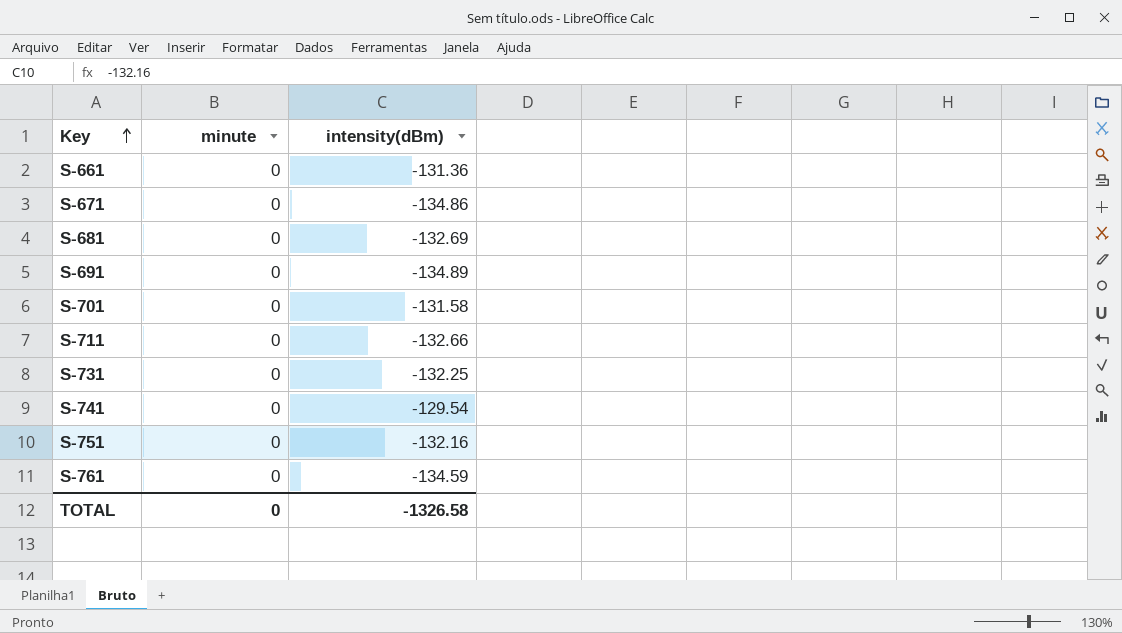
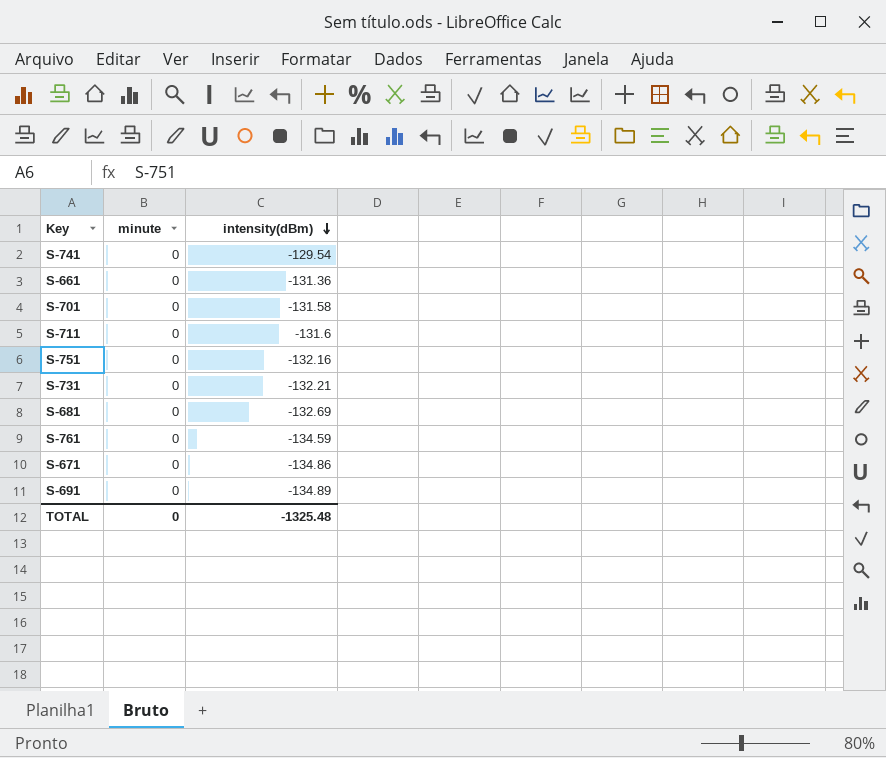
row order: Key ascending -> intensity(dBm) descending
S-711 | intensity(dBm): -132.66 -> -131.6
S-731 | intensity(dBm): -132.25 -> -132.21
TOTAL | intensity(dBm): -1326.58 -> -1325.48

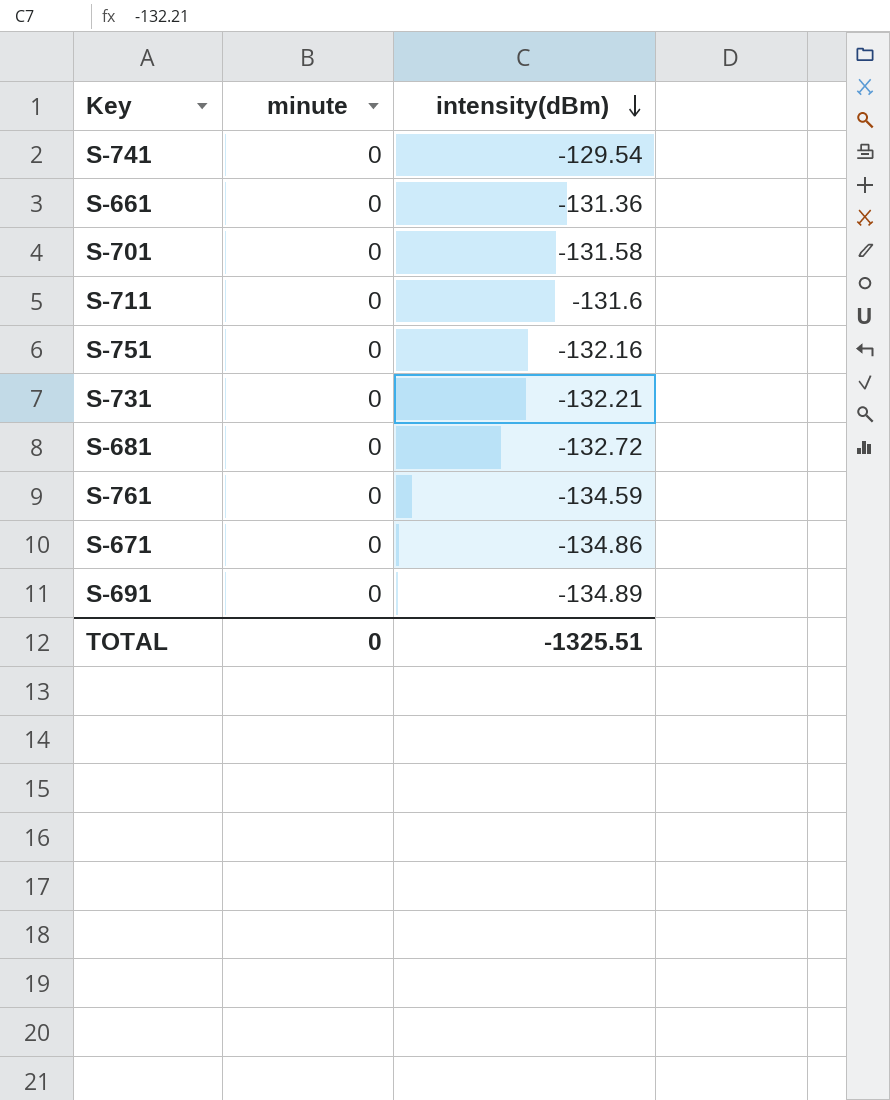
S-681 | intensity(dBm): -132.69 -> -132.72
TOTAL | intensity(dBm): -1325.48 -> -1325.51

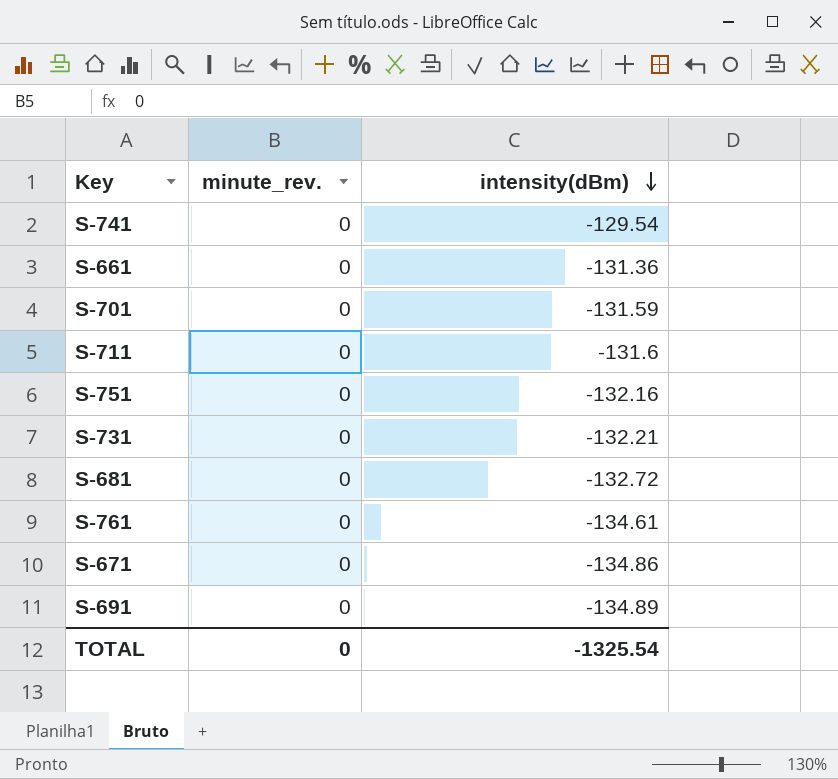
column name: minute -> minute_rev.
S-701 | intensity(dBm): -131.58 -> -131.59
S-761 | intensity(dBm): -134.59 -> -134.61
TOTAL | intensity(dBm): -1325.51 -> -1325.54

